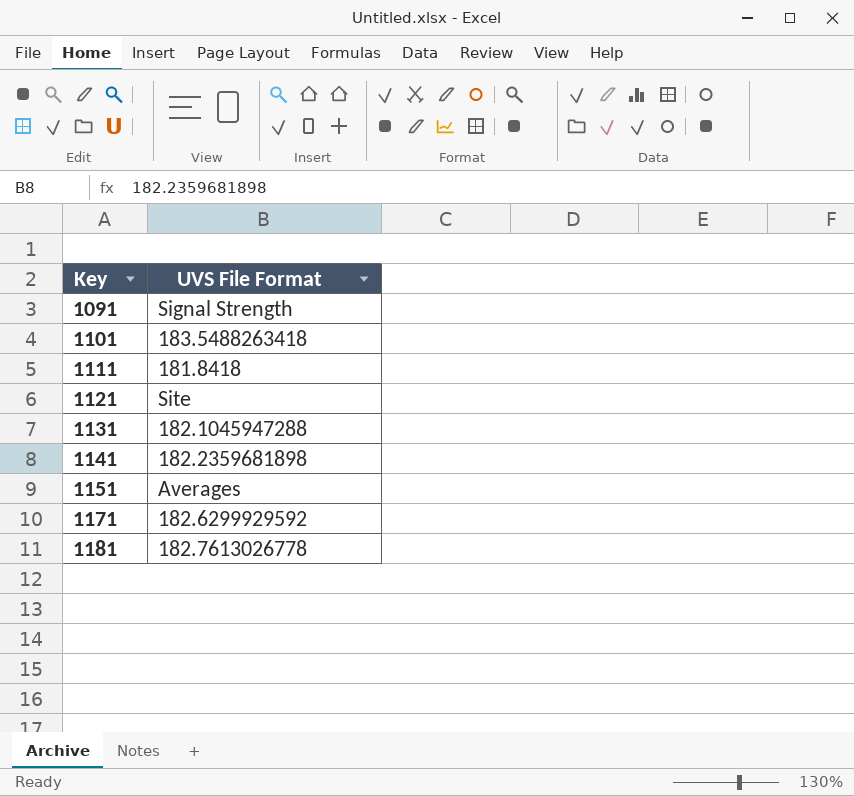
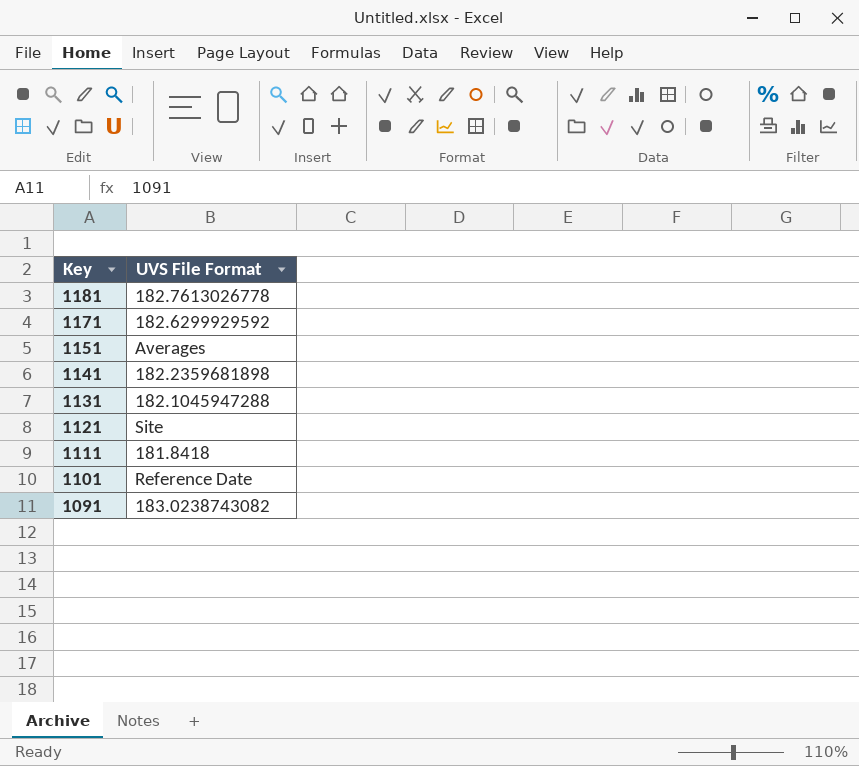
row order: Key ascending -> Key descending
1101 | UVS File Format: 183.5488263418 -> Reference Date
1091 | UVS File Format: Signal Strength -> 183.0238743082

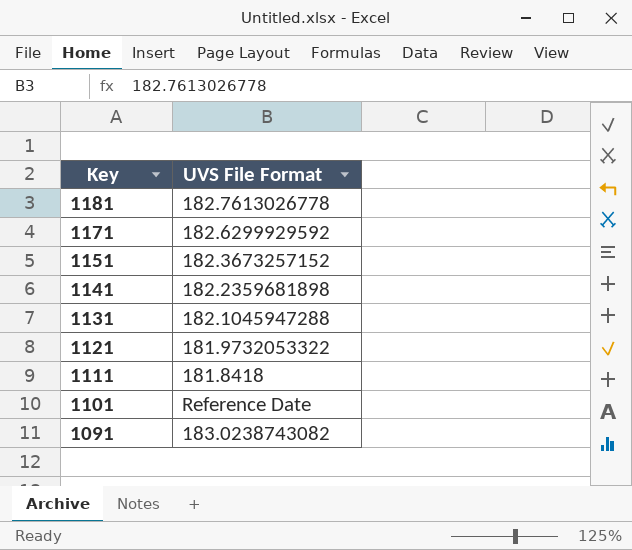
1151 | UVS File Format: Averages -> 182.3673257152
1121 | UVS File Format: Site -> 181.9732053322

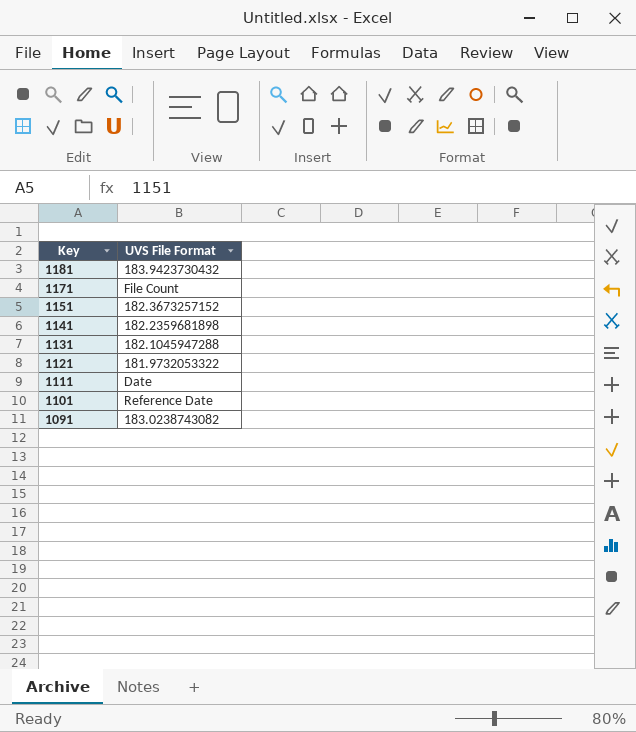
1181 | UVS File Format: 182.7613026778 -> 183.9423730432
1171 | UVS File Format: 182.6299929592 -> File Count
1111 | UVS File Format: 181.8418 -> Date

